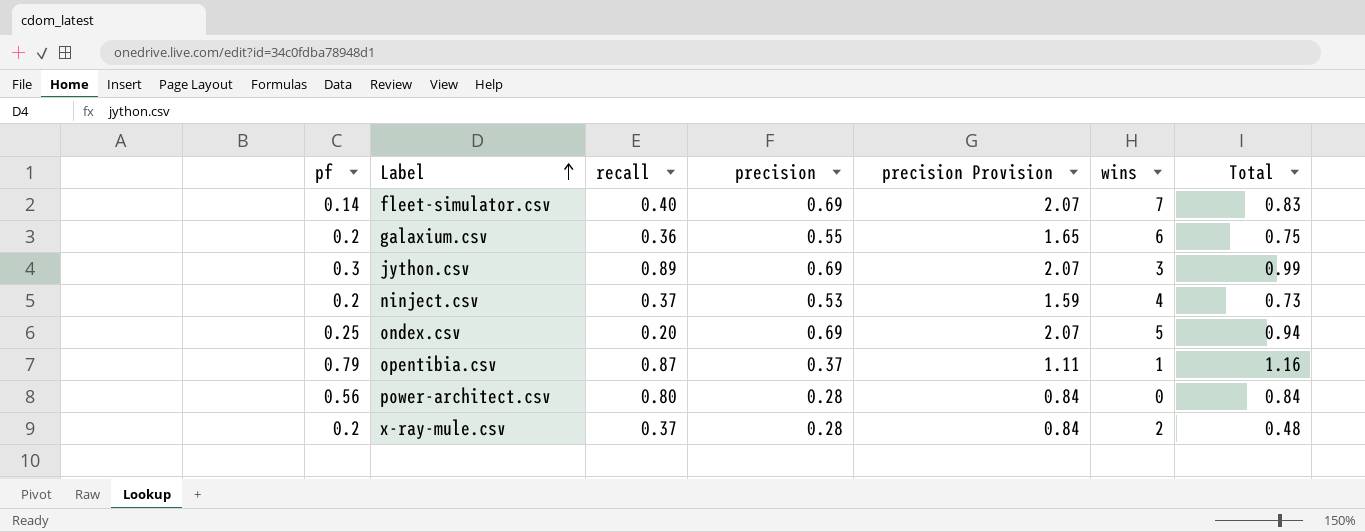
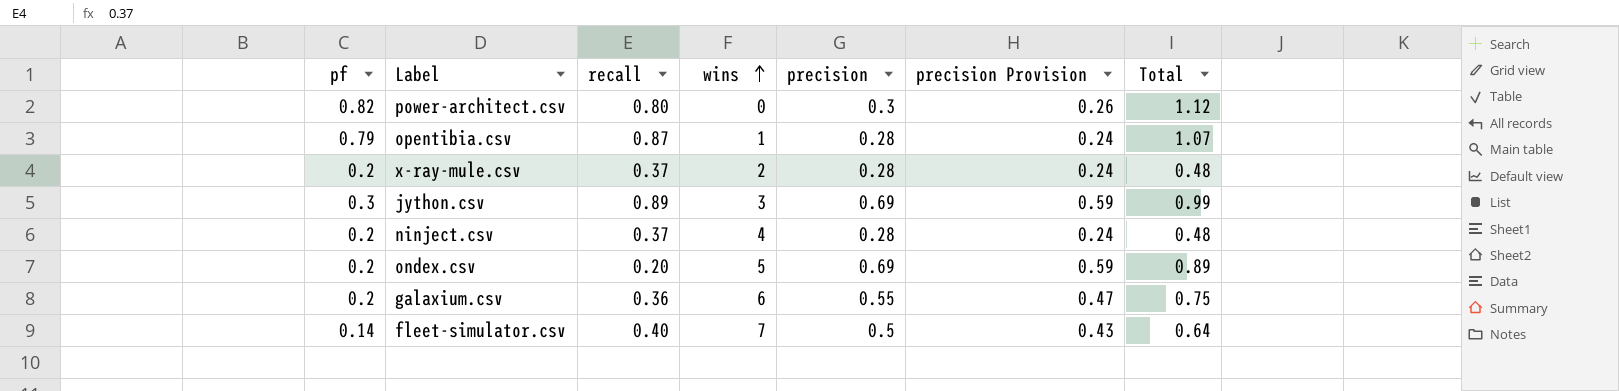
row order: Label ascending -> wins ascending
column wins | position: 6 -> 4
column precision Provision | formula: [precision] * 3 -> [precision] * 0.85
power-architect.csv | pf: 0.56 -> 0.82
power-architect.csv | precision: 0.28 -> 0.3
power-architect.csv | Total: 0.84 -> 1.12
opentibia.csv | precision: 0.37 -> 0.28
opentibia.csv | Total: 1.16 -> 1.07
ninject.csv | precision: 0.53 -> 0.28
ninject.csv | Total: 0.73 -> 0.48
ondex.csv | pf: 0.25 -> 0.2
ondex.csv | Total: 0.94 -> 0.89
fleet-simulator.csv | precision: 0.69 -> 0.5
fleet-simulator.csv | Total: 0.83 -> 0.64

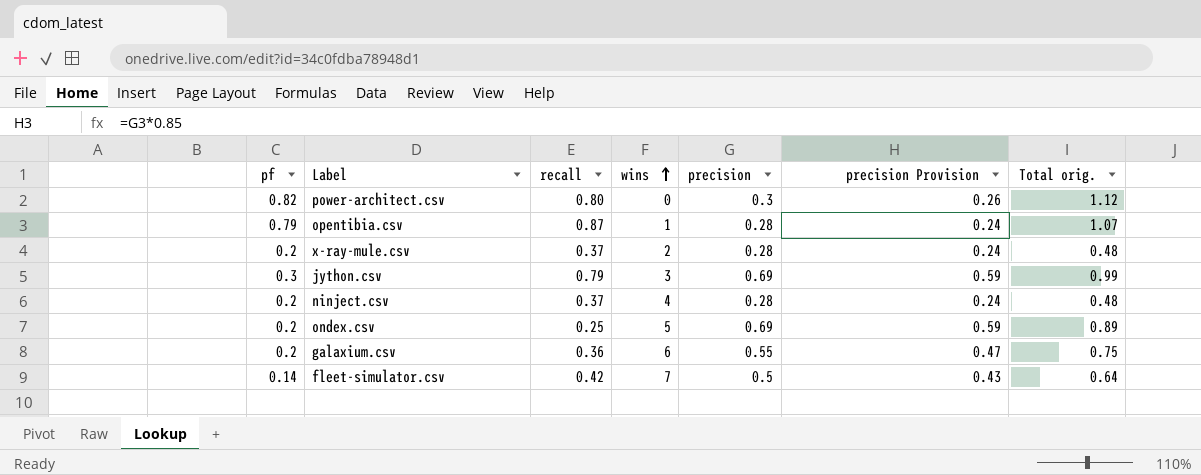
column name: Total -> Total orig.
jython.csv | recall: 0.89 -> 0.79
ondex.csv | recall: 0.20 -> 0.25
fleet-simulator.csv | recall: 0.40 -> 0.42

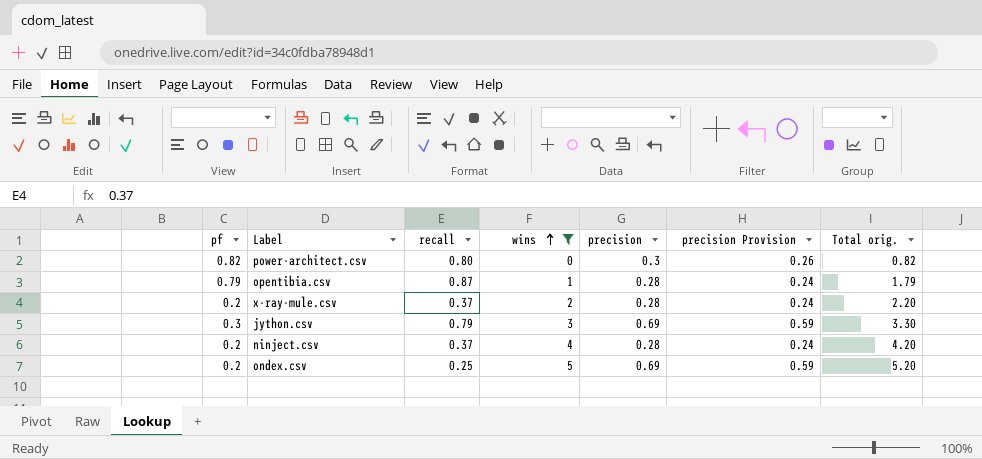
filter: none -> wins <= 5
column Total orig. | formula: [pf] + [precision] -> [pf] + [wins]

